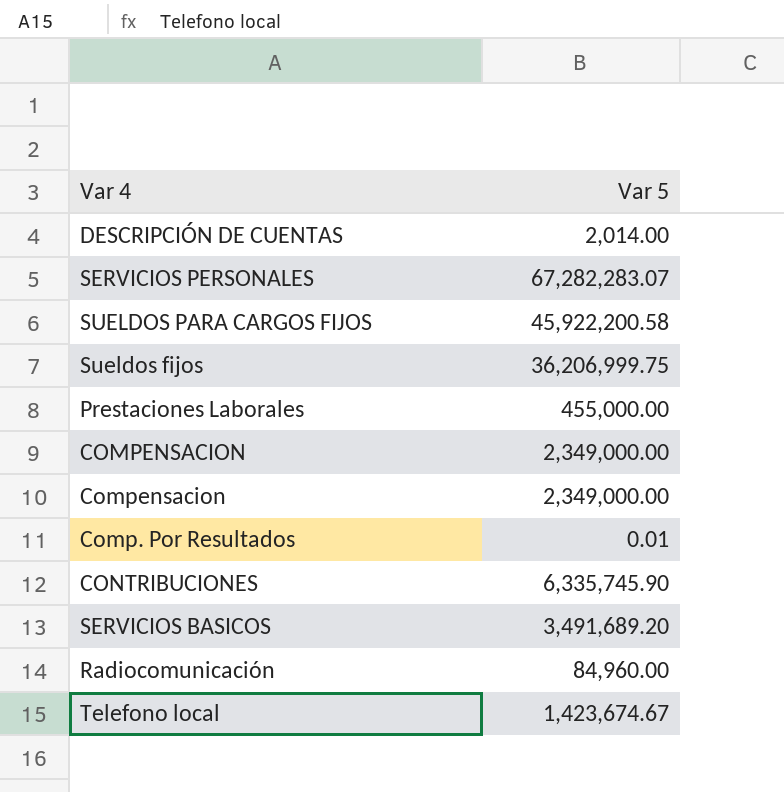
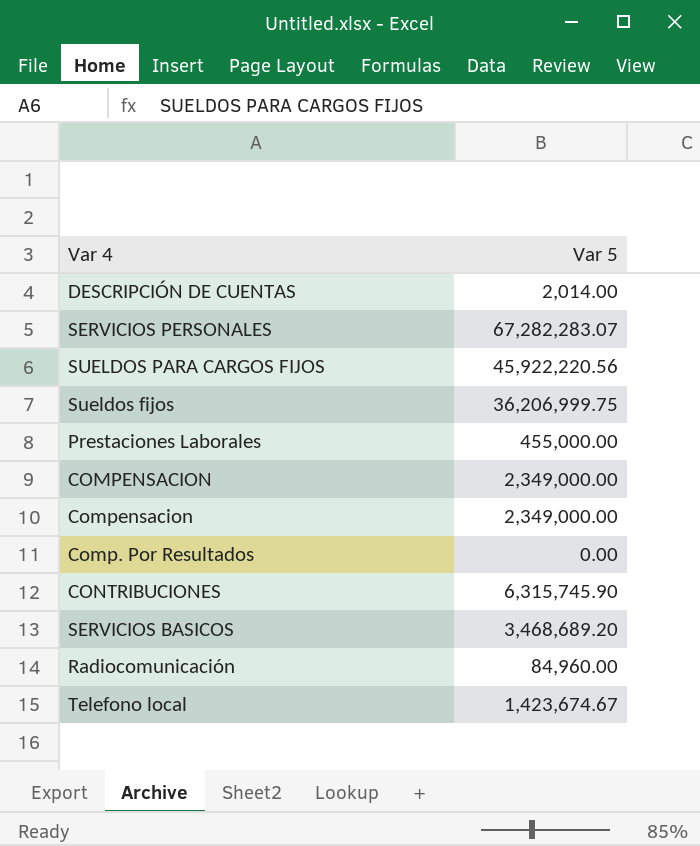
SUELDOS PARA CARGOS FIJOS | Var 5: 45,922,200.58 -> 45,922,220.56
Comp. Por Resultados | Var 5: 0.01 -> 0.00
CONTRIBUCIONES | Var 5: 6,335,745.90 -> 6,315,745.90
SERVICIOS BASICOS | Var 5: 3,491,689.20 -> 3,468,689.20

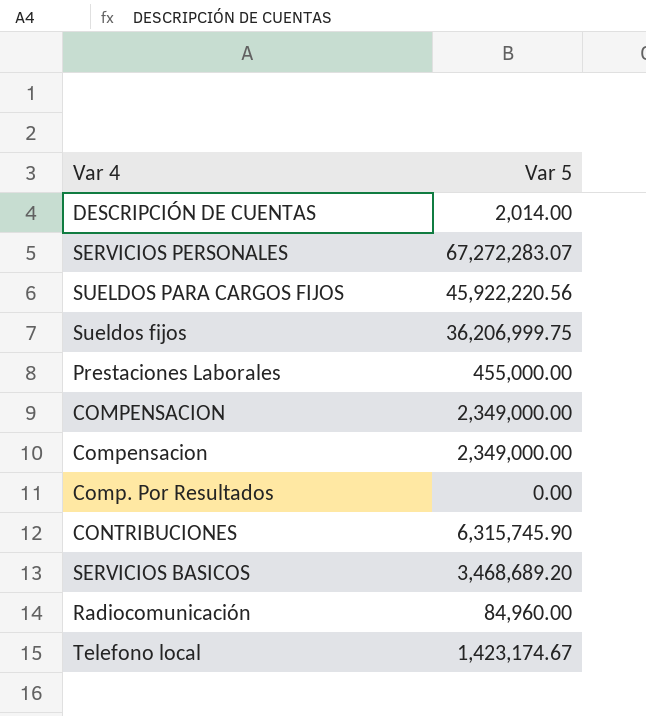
SERVICIOS PERSONALES | Var 5: 67,282,283.07 -> 67,272,283.07
Telefono local | Var 5: 1,423,674.67 -> 1,423,174.67

